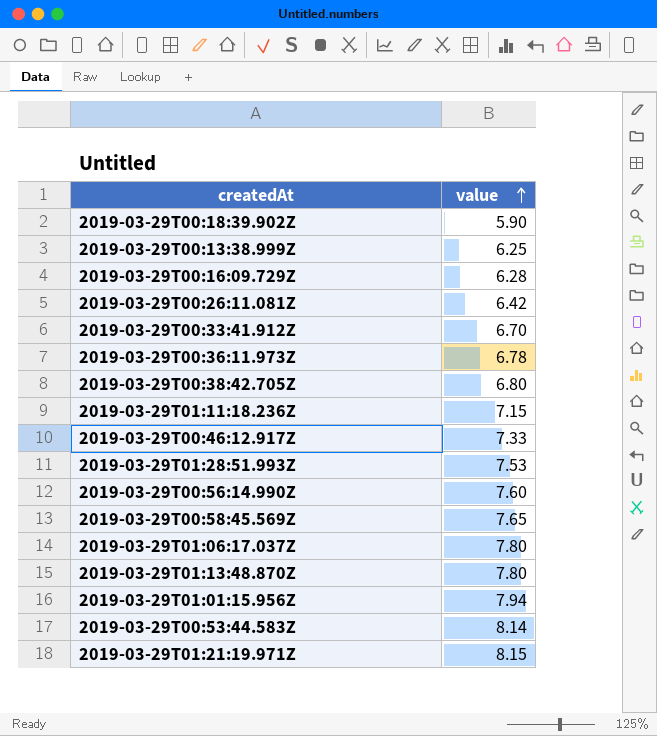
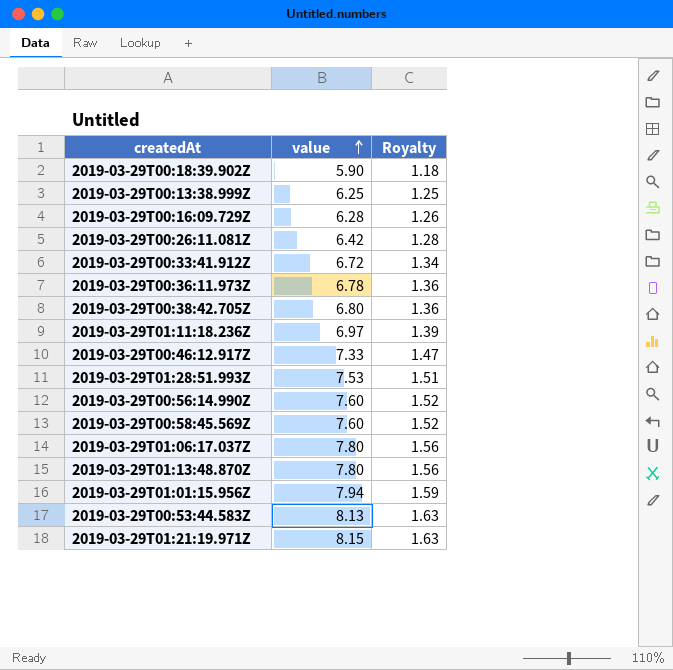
column Royalty | formula: none -> [value] * 0.2
2019-03-29T00:33:41.912Z | value: 6.70 -> 6.72
2019-03-29T01:11:18.236Z | value: 7.15 -> 6.97
2019-03-29T00:58:45.569Z | value: 7.65 -> 7.60
2019-03-29T00:53:44.583Z | value: 8.14 -> 8.13

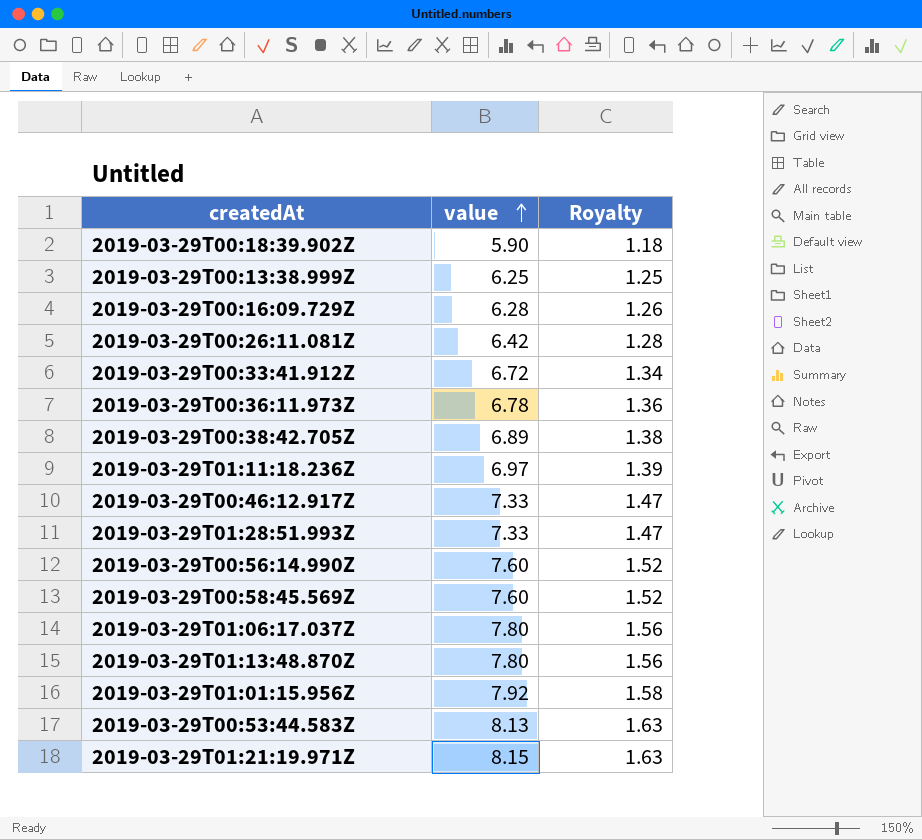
2019-03-29T00:38:42.705Z | value: 6.80 -> 6.89
2019-03-29T00:38:42.705Z | Royalty: 1.36 -> 1.38
2019-03-29T01:28:51.993Z | value: 7.53 -> 7.33
2019-03-29T01:28:51.993Z | Royalty: 1.51 -> 1.47
2019-03-29T01:01:15.956Z | value: 7.94 -> 7.92
2019-03-29T01:01:15.956Z | Royalty: 1.59 -> 1.58

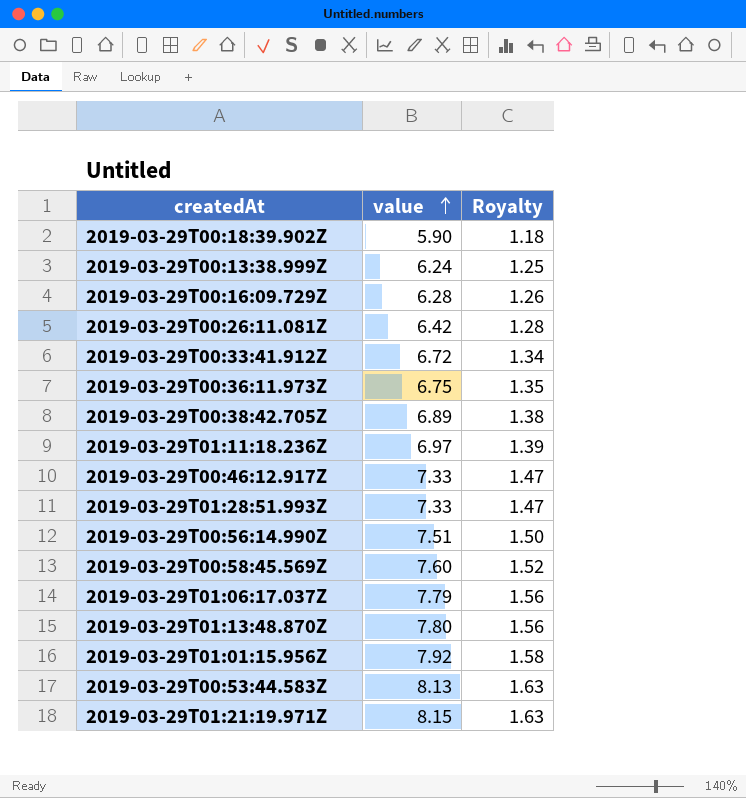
2019-03-29T00:13:38.999Z | value: 6.25 -> 6.24
2019-03-29T00:36:11.973Z | value: 6.78 -> 6.75
2019-03-29T00:36:11.973Z | Royalty: 1.36 -> 1.35
2019-03-29T00:56:14.990Z | value: 7.60 -> 7.51
2019-03-29T00:56:14.990Z | Royalty: 1.52 -> 1.50
2019-03-29T01:06:17.037Z | value: 7.80 -> 7.79

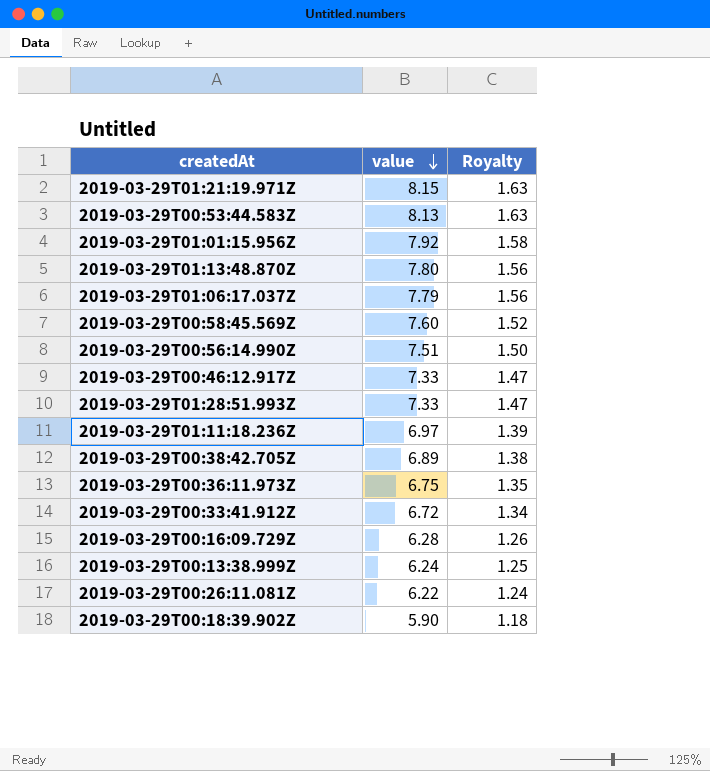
row order: value ascending -> value descending
2019-03-29T00:26:11.081Z | value: 6.42 -> 6.22
2019-03-29T00:26:11.081Z | Royalty: 1.28 -> 1.24

